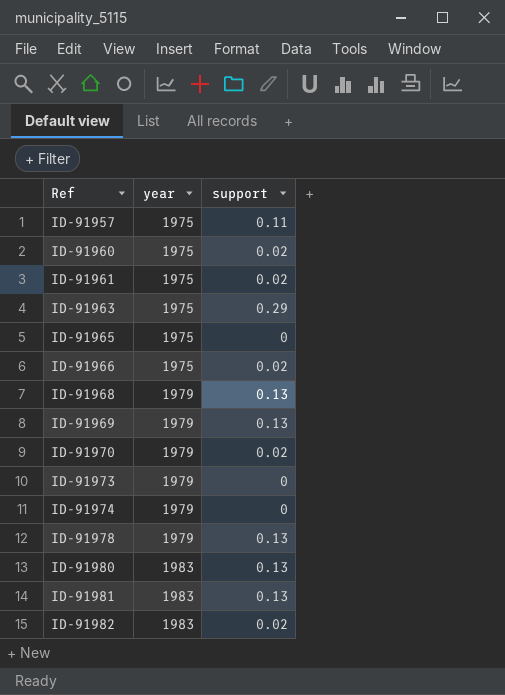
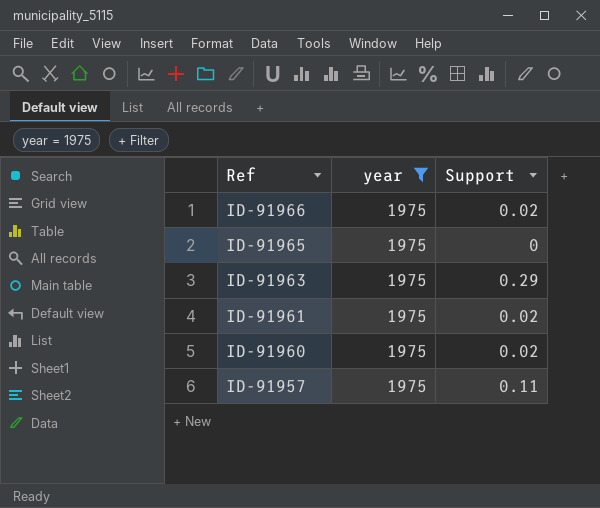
filter: none -> year = 1975
row order: Ref ascending -> Ref descending
column name: support -> Support

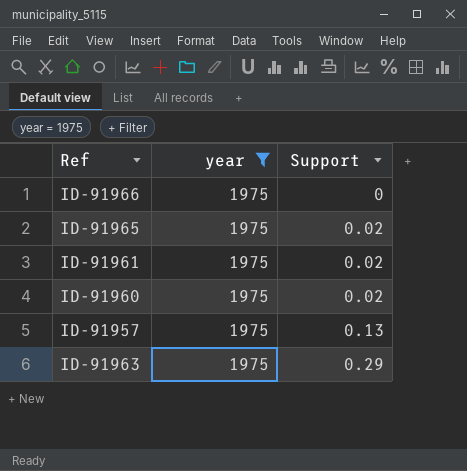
row order: Ref descending -> Support ascending
ID-91966 | Support: 0.02 -> 0
ID-91965 | Support: 0 -> 0.02
ID-91957 | Support: 0.11 -> 0.13

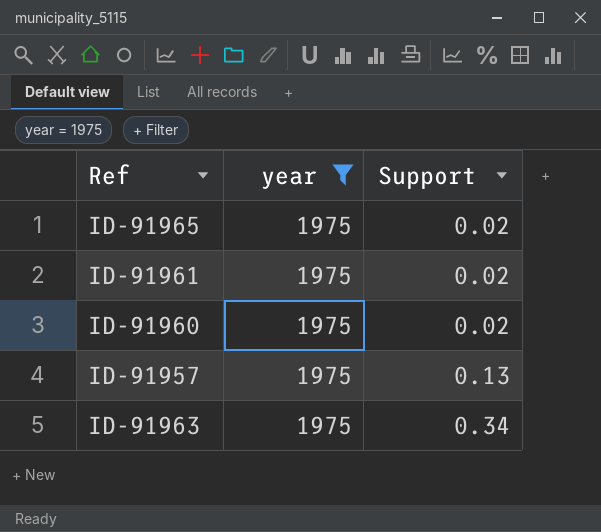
row ID-91966: 1975 | 0 -> none
ID-91963 | Support: 0.29 -> 0.34

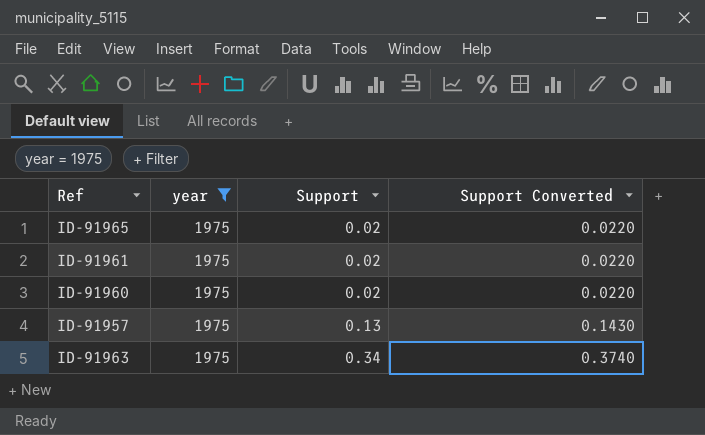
column Support Converted | formula: none -> [Support] * 1.1

